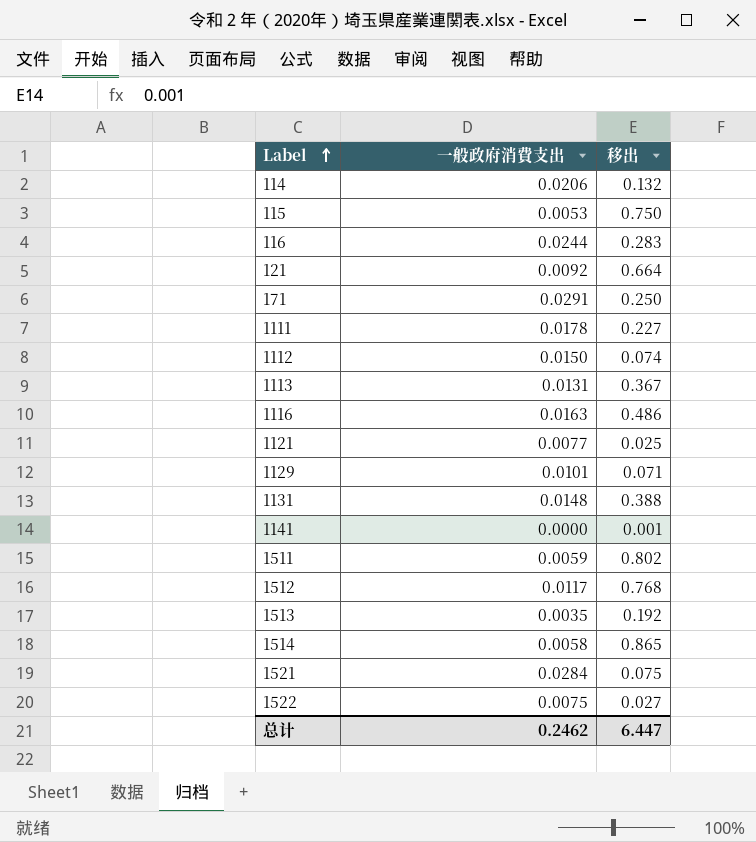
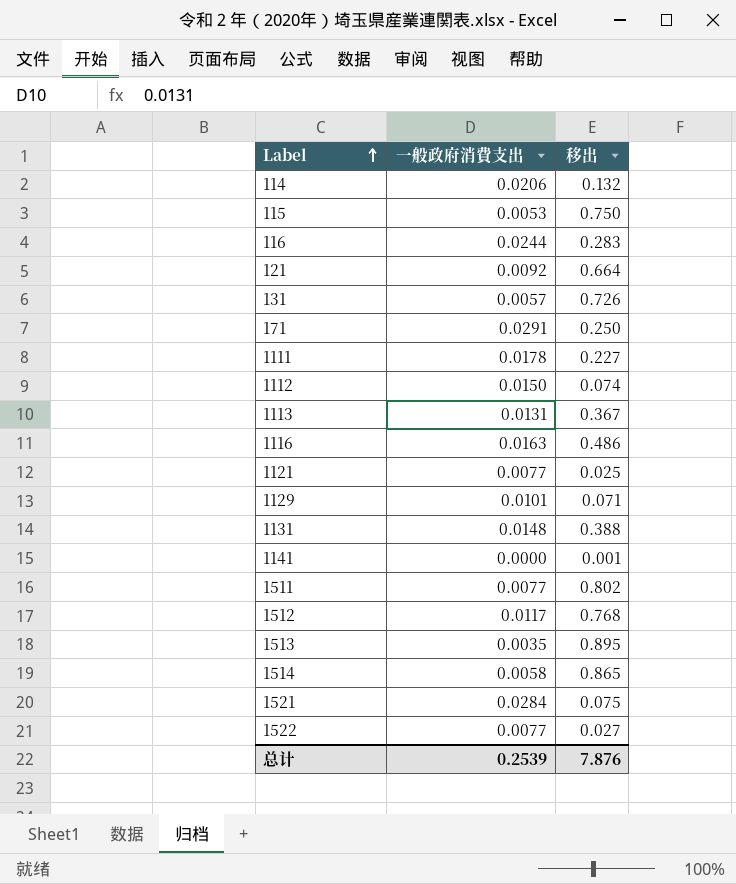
row 131: none -> 0.0057 | 0.726
1511 | 一般政府消費支出: 0.0059 -> 0.0077
1513 | 移出: 0.192 -> 0.895
1522 | 一般政府消費支出: 0.0075 -> 0.0077
总计 | 一般政府消費支出: 0.2462 -> 0.2539
总计 | 移出: 6.447 -> 7.876

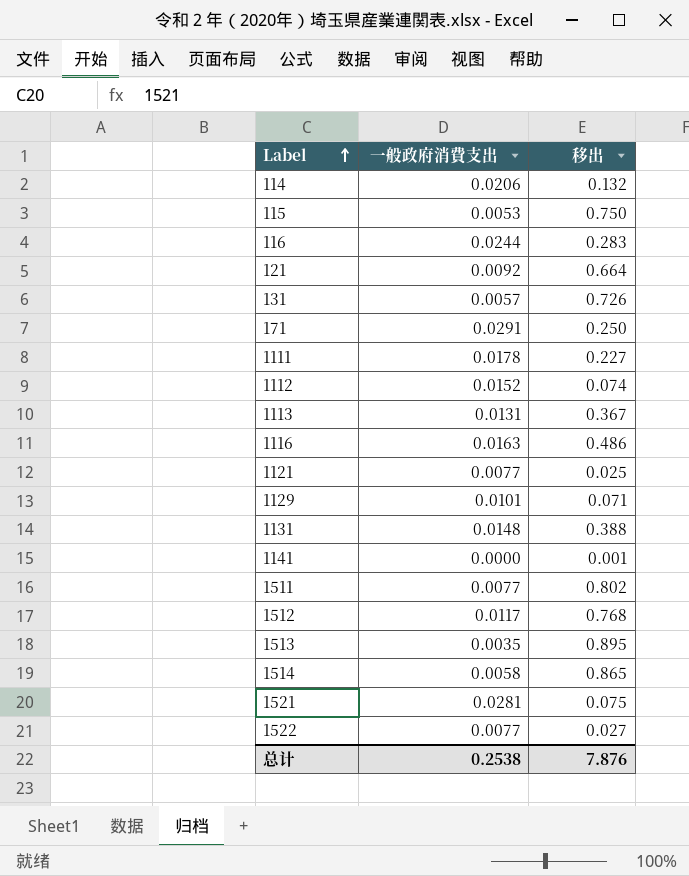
1112 | 一般政府消費支出: 0.0150 -> 0.0152
1521 | 一般政府消費支出: 0.0284 -> 0.0281
总计 | 一般政府消費支出: 0.2539 -> 0.2538

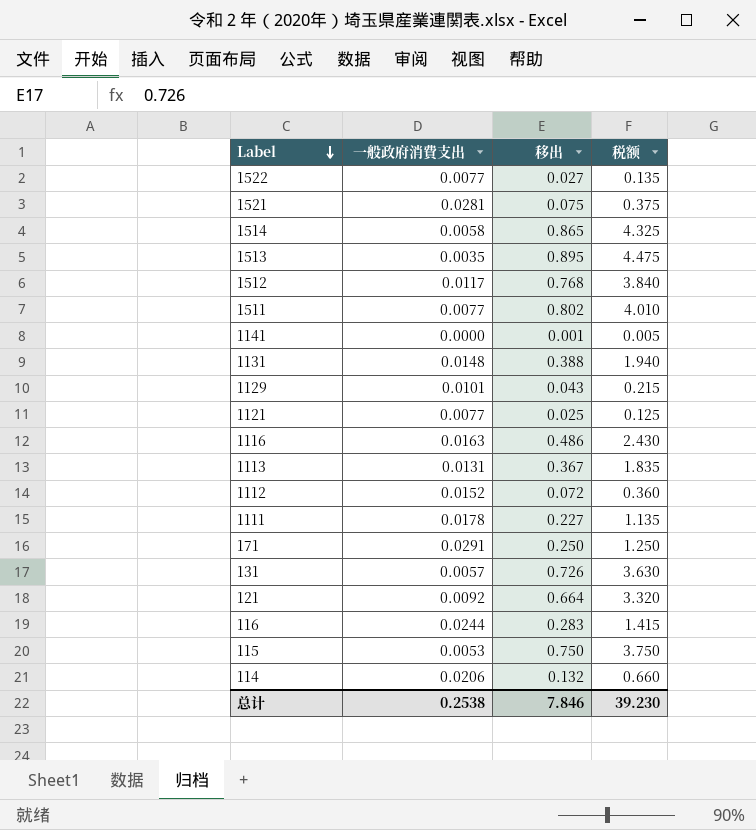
row order: Label ascending -> Label descending
column 税额 | formula: none -> [移出] * 5
1129 | 移出: 0.071 -> 0.043
1112 | 移出: 0.074 -> 0.072
总计 | 移出: 7.876 -> 7.846

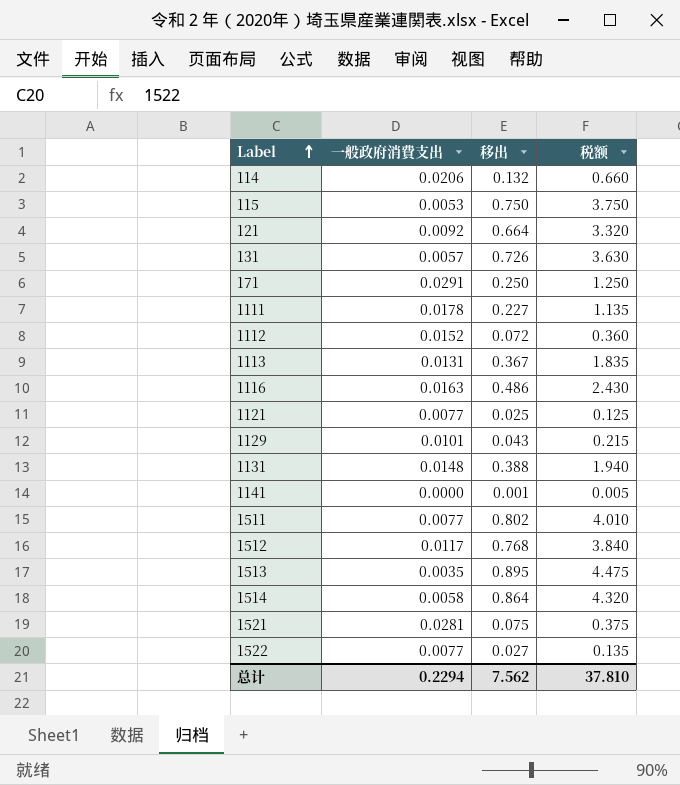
row order: Label descending -> Label ascending
row 116: 0.0244 | 0.283 | 1.415 -> none
1514 | 移出: 0.865 -> 0.864
1514 | 税额: 4.325 -> 4.320
总计 | 一般政府消費支出: 0.2538 -> 0.2294
总计 | 移出: 7.846 -> 7.562
总计 | 税额: 39.230 -> 37.810

